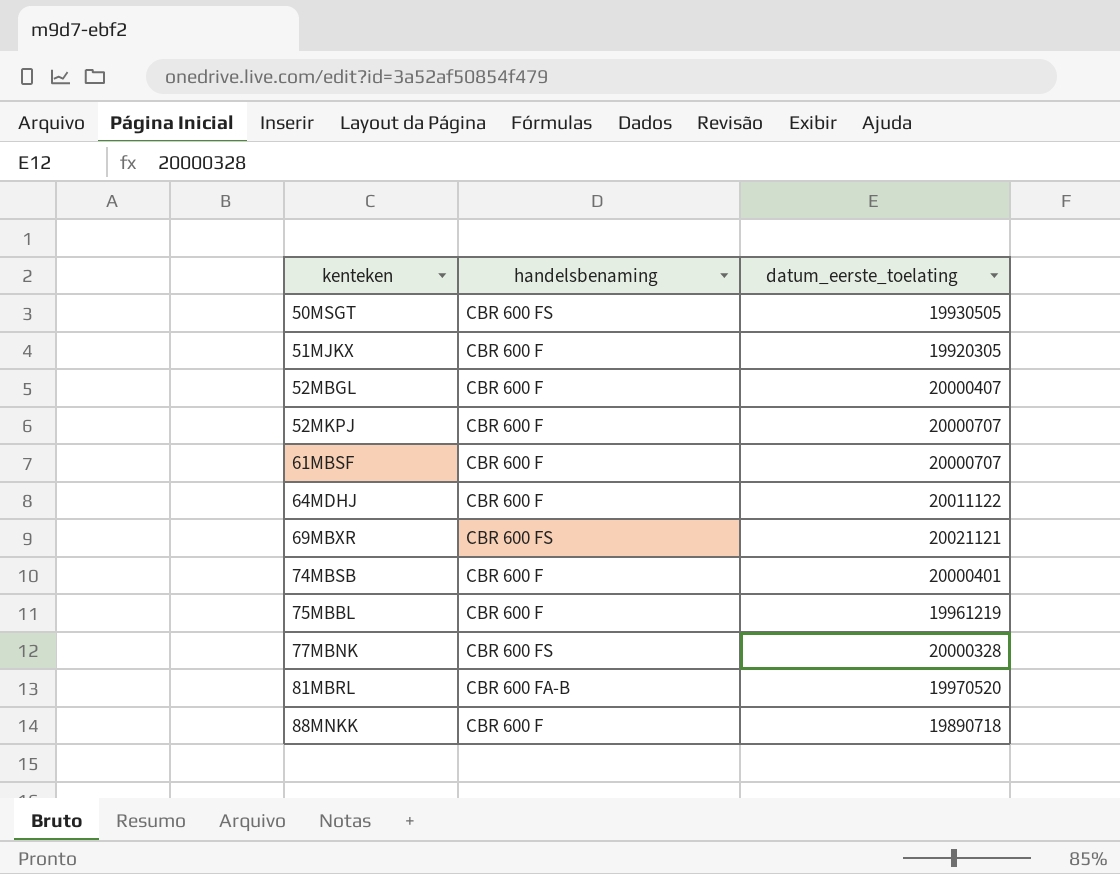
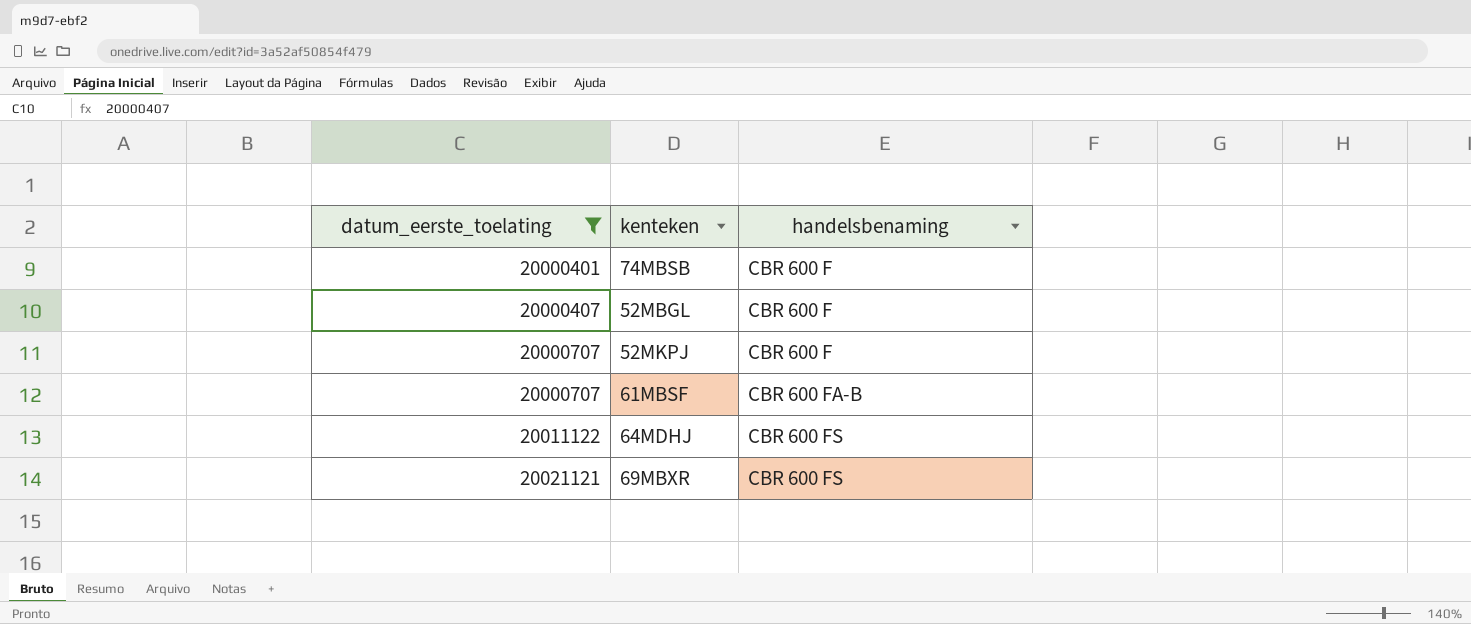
filter: none -> datum_eerste_toelating >= 20000401
row order: kenteken ascending -> datum_eerste_toelating ascending
column datum_eerste_toelating | position: 3 -> 1
61MBSF | handelsbenaming: CBR 600 F -> CBR 600 FA-B
64MDHJ | handelsbenaming: CBR 600 F -> CBR 600 FS

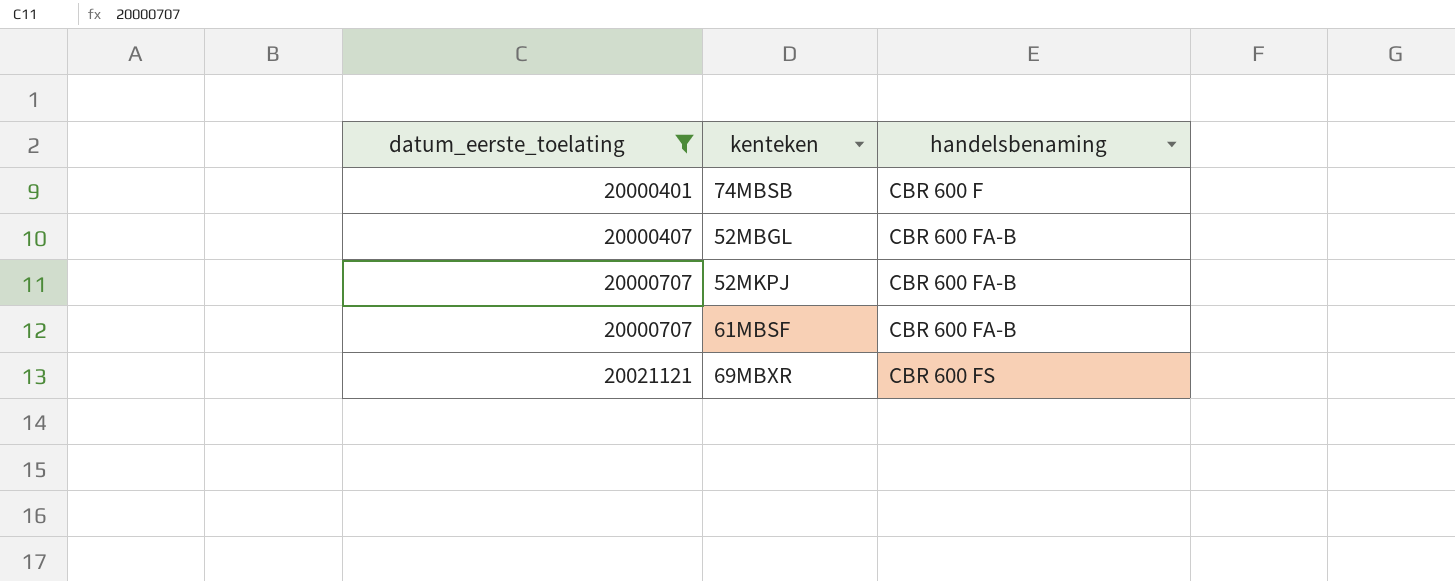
row 64MDHJ: 20011122 | CBR 600 FS -> none
52MBGL | handelsbenaming: CBR 600 F -> CBR 600 FA-B
52MKPJ | handelsbenaming: CBR 600 F -> CBR 600 FA-B

